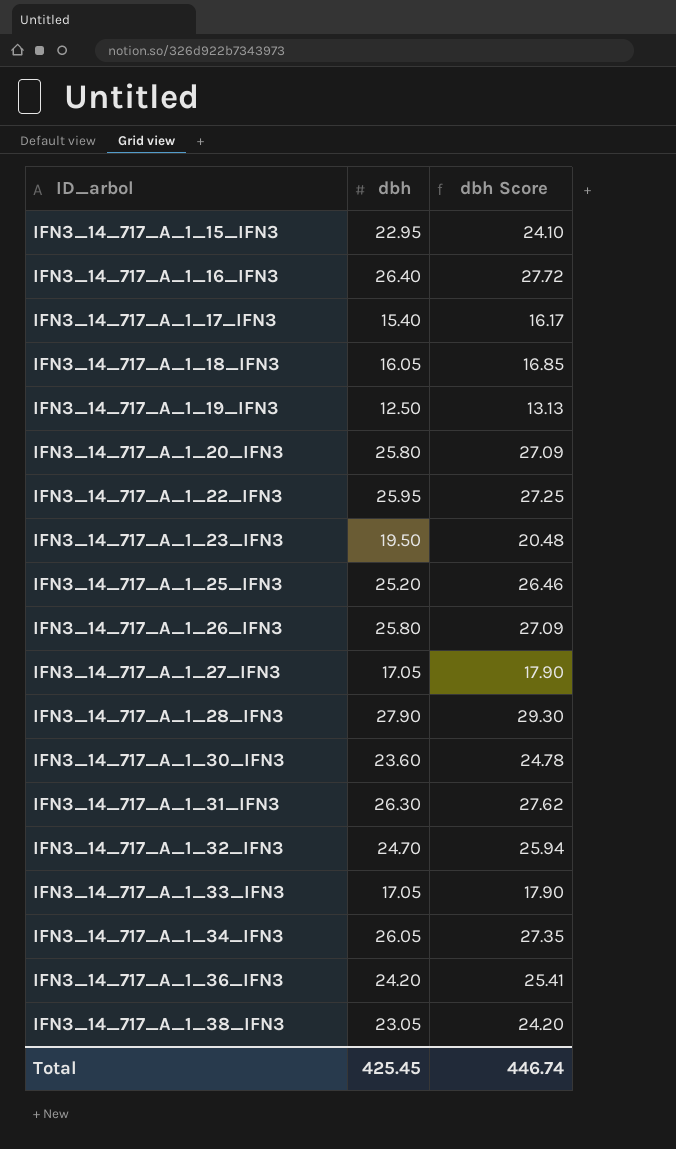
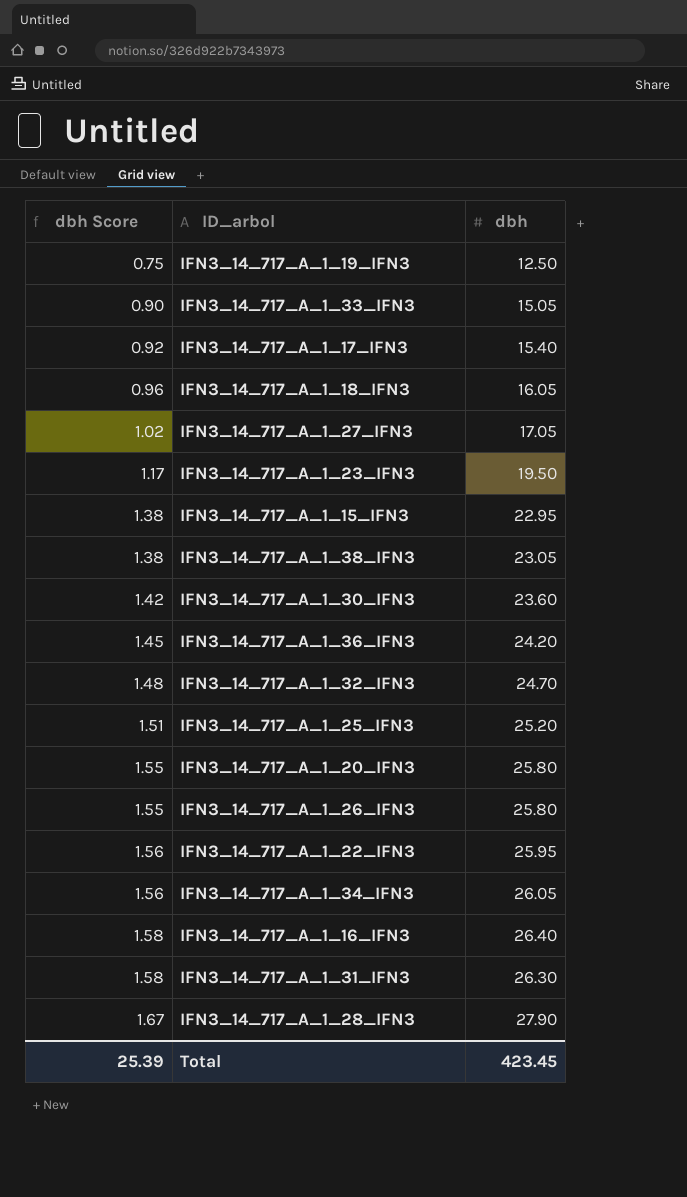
row order: ID_arbol ascending -> dbh Score ascending
column dbh Score | formula: [dbh] * 1.05 -> [dbh] * 0.06
column dbh Score | position: 3 -> 1
IFN3_14_717_A_1_33_IFN3 | dbh: 17.05 -> 15.05
Total | dbh Score: 446.74 -> 25.39
Total | dbh: 425.45 -> 423.45

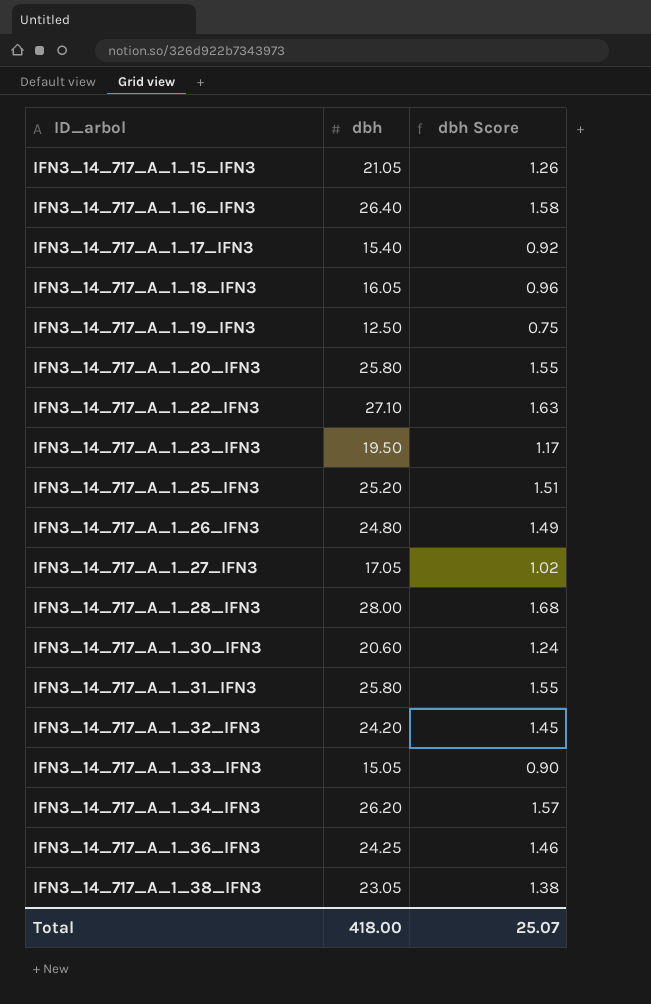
row order: dbh Score ascending -> ID_arbol ascending
column dbh Score | position: 1 -> 3
IFN3_14_717_A_1_15_IFN3 | dbh: 22.95 -> 21.05
IFN3_14_717_A_1_15_IFN3 | dbh Score: 1.38 -> 1.26
IFN3_14_717_A_1_22_IFN3 | dbh: 25.95 -> 27.10
IFN3_14_717_A_1_22_IFN3 | dbh Score: 1.56 -> 1.63
IFN3_14_717_A_1_26_IFN3 | dbh: 25.80 -> 24.80
IFN3_14_717_A_1_26_IFN3 | dbh Score: 1.55 -> 1.49
IFN3_14_717_A_1_28_IFN3 | dbh: 27.90 -> 28.00
IFN3_14_717_A_1_28_IFN3 | dbh Score: 1.67 -> 1.68
IFN3_14_717_A_1_30_IFN3 | dbh: 23.60 -> 20.60
IFN3_14_717_A_1_30_IFN3 | dbh Score: 1.42 -> 1.24
IFN3_14_717_A_1_31_IFN3 | dbh: 26.30 -> 25.80
IFN3_14_717_A_1_31_IFN3 | dbh Score: 1.58 -> 1.55
IFN3_14_717_A_1_32_IFN3 | dbh: 24.70 -> 24.20
IFN3_14_717_A_1_32_IFN3 | dbh Score: 1.48 -> 1.45
IFN3_14_717_A_1_34_IFN3 | dbh: 26.05 -> 26.20
IFN3_14_717_A_1_34_IFN3 | dbh Score: 1.56 -> 1.57
IFN3_14_717_A_1_36_IFN3 | dbh: 24.20 -> 24.25
IFN3_14_717_A_1_36_IFN3 | dbh Score: 1.45 -> 1.46
Total | dbh: 423.45 -> 418.00
Total | dbh Score: 25.39 -> 25.07

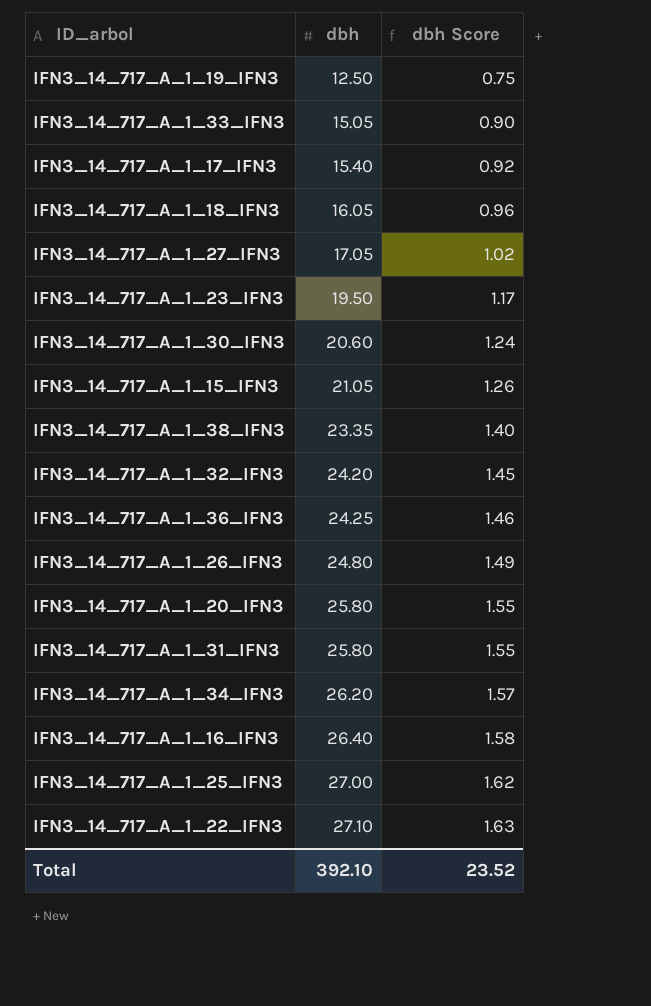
row order: ID_arbol ascending -> dbh ascending
row IFN3_14_717_A_1_28_IFN3: 28.00 | 1.68 -> none
IFN3_14_717_A_1_38_IFN3 | dbh: 23.05 -> 23.35
IFN3_14_717_A_1_38_IFN3 | dbh Score: 1.38 -> 1.40
IFN3_14_717_A_1_25_IFN3 | dbh: 25.20 -> 27.00
IFN3_14_717_A_1_25_IFN3 | dbh Score: 1.51 -> 1.62
Total | dbh: 418.00 -> 392.10
Total | dbh Score: 25.07 -> 23.52

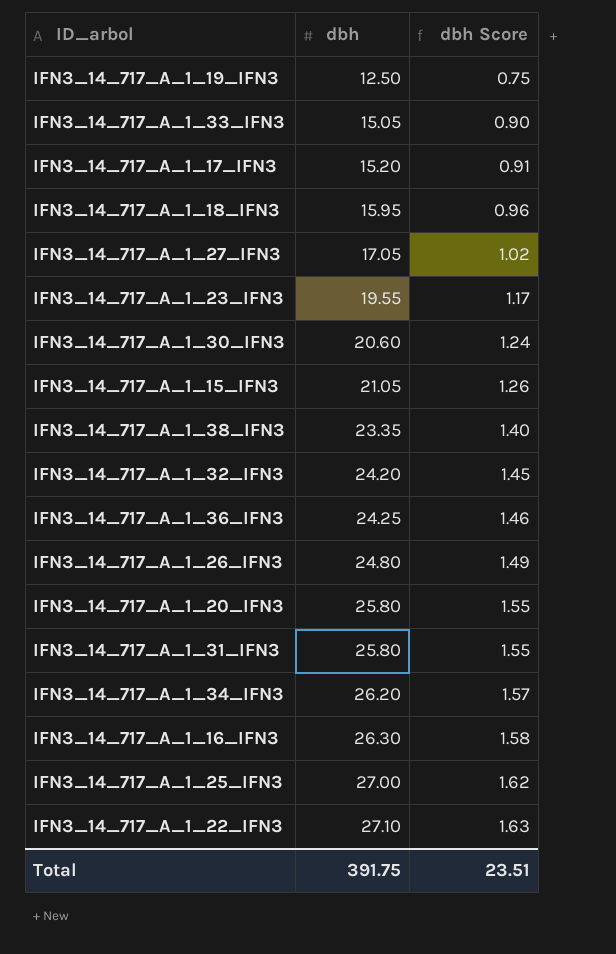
IFN3_14_717_A_1_17_IFN3 | dbh: 15.40 -> 15.20
IFN3_14_717_A_1_17_IFN3 | dbh Score: 0.92 -> 0.91
IFN3_14_717_A_1_18_IFN3 | dbh: 16.05 -> 15.95
IFN3_14_717_A_1_23_IFN3 | dbh: 19.50 -> 19.55
IFN3_14_717_A_1_16_IFN3 | dbh: 26.40 -> 26.30
Total | dbh: 392.10 -> 391.75
Total | dbh Score: 23.52 -> 23.51

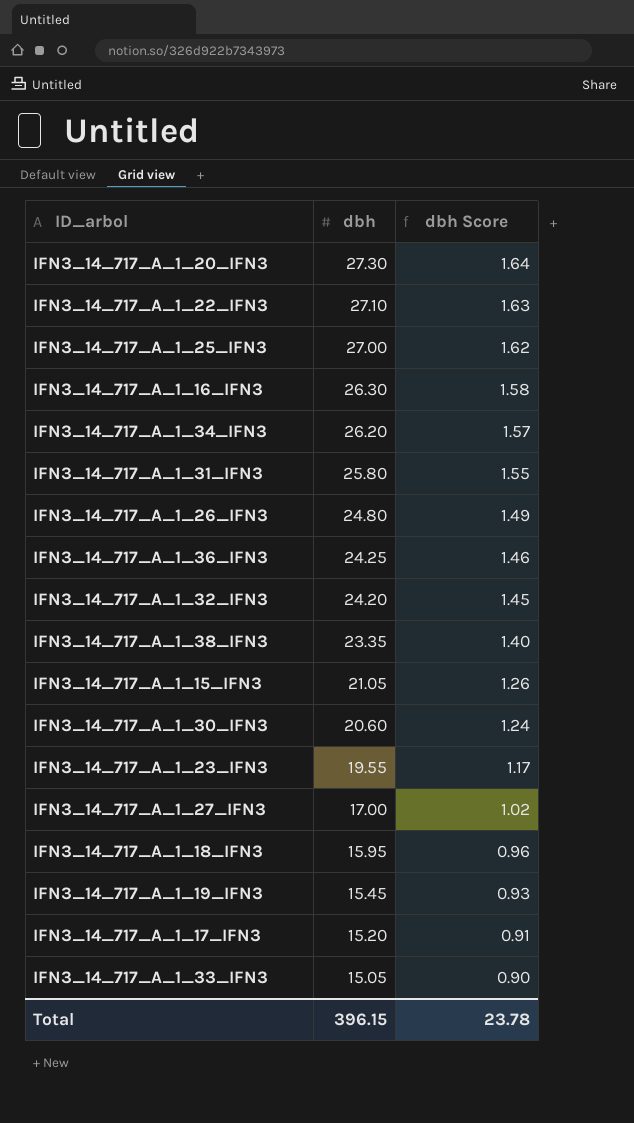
row order: dbh ascending -> dbh descending
IFN3_14_717_A_1_20_IFN3 | dbh: 25.80 -> 27.30
IFN3_14_717_A_1_20_IFN3 | dbh Score: 1.55 -> 1.64
IFN3_14_717_A_1_27_IFN3 | dbh: 17.05 -> 17.00
IFN3_14_717_A_1_19_IFN3 | dbh: 12.50 -> 15.45
IFN3_14_717_A_1_19_IFN3 | dbh Score: 0.75 -> 0.93
Total | dbh: 391.75 -> 396.15
Total | dbh Score: 23.51 -> 23.78

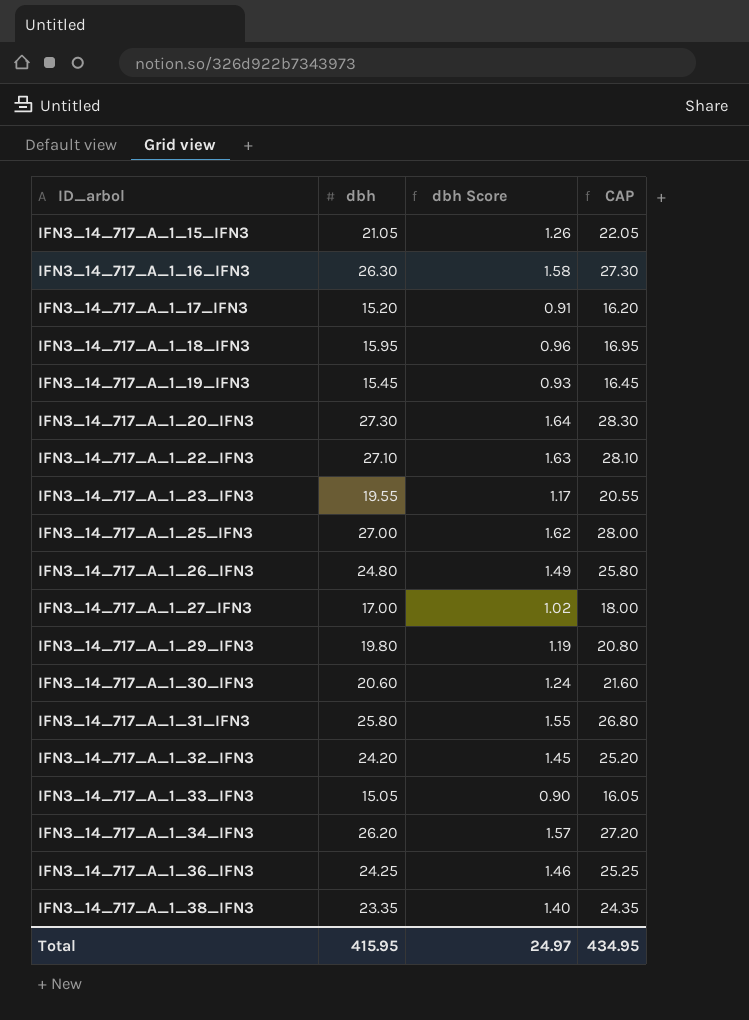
row order: dbh descending -> ID_arbol ascending
column CAP | formula: none -> [dbh] + 1
row IFN3_14_717_A_1_29_IFN3: none -> 19.80 | 1.19 | 20.80
Total | dbh: 396.15 -> 415.95
Total | dbh Score: 23.78 -> 24.97

